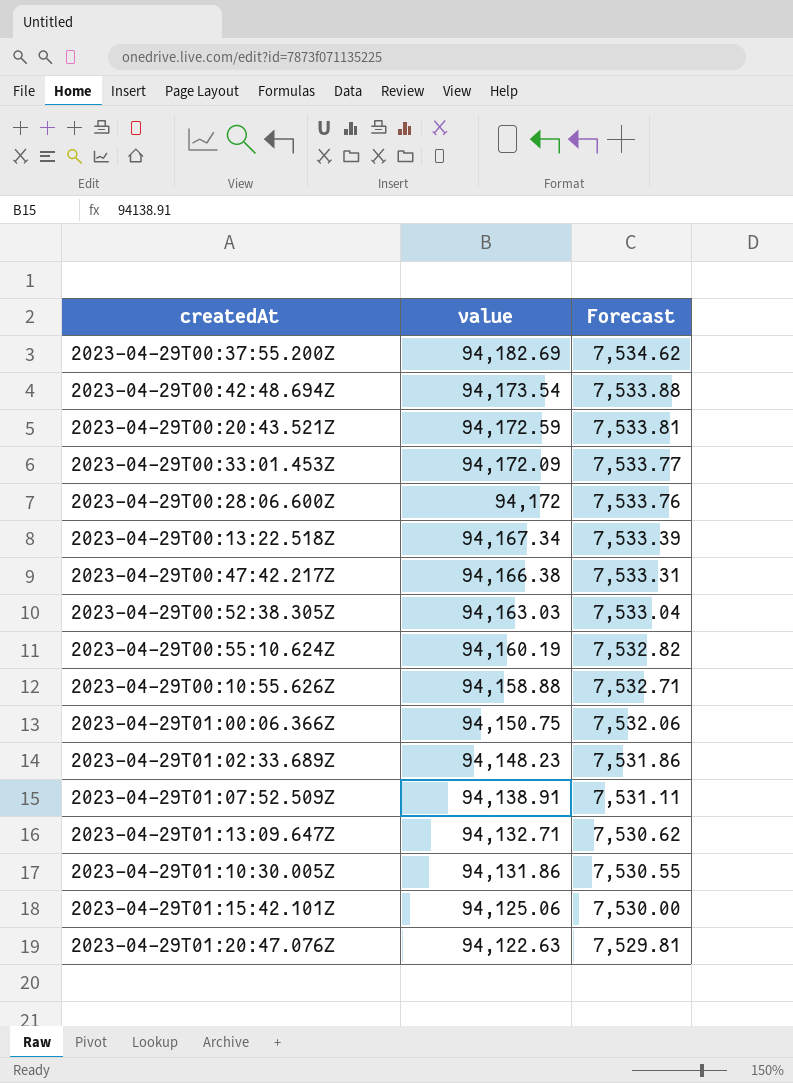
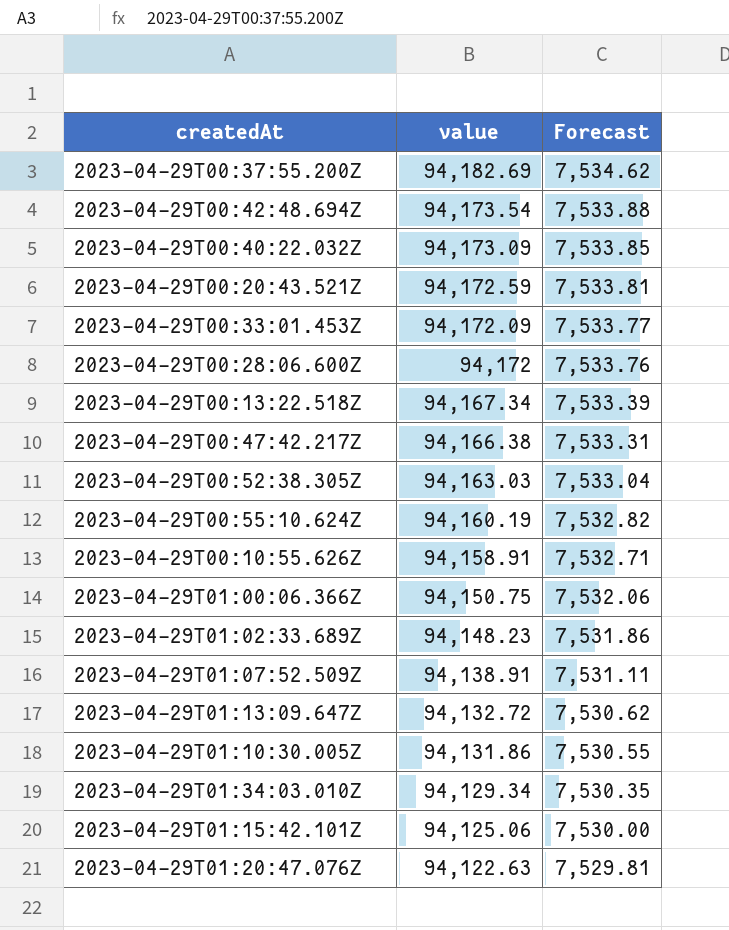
row 2023-04-29T00:40:22.032Z: none -> 94,173.09 | 7,533.85
2023-04-29T00:10:55.626Z | value: 94,158.88 -> 94,158.91
2023-04-29T01:13:09.647Z | value: 94,132.71 -> 94,132.72
row 2023-04-29T01:34:03.010Z: none -> 94,129.34 | 7,530.35

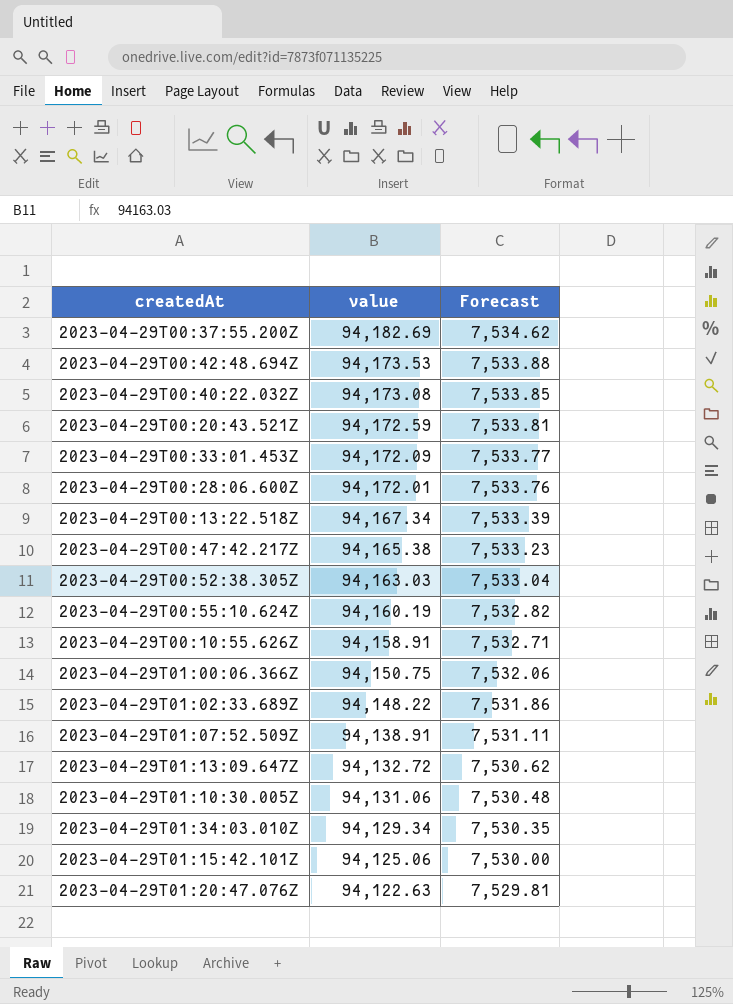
2023-04-29T00:42:48.694Z | value: 94,173.54 -> 94,173.53
2023-04-29T00:40:22.032Z | value: 94,173.09 -> 94,173.08
2023-04-29T00:28:06.600Z | value: 94,172 -> 94,172.01
2023-04-29T00:47:42.217Z | value: 94,166.38 -> 94,165.38
2023-04-29T00:47:42.217Z | Forecast: 7,533.31 -> 7,533.23
2023-04-29T01:02:33.689Z | value: 94,148.23 -> 94,148.22
2023-04-29T01:10:30.005Z | value: 94,131.86 -> 94,131.06
2023-04-29T01:10:30.005Z | Forecast: 7,530.55 -> 7,530.48

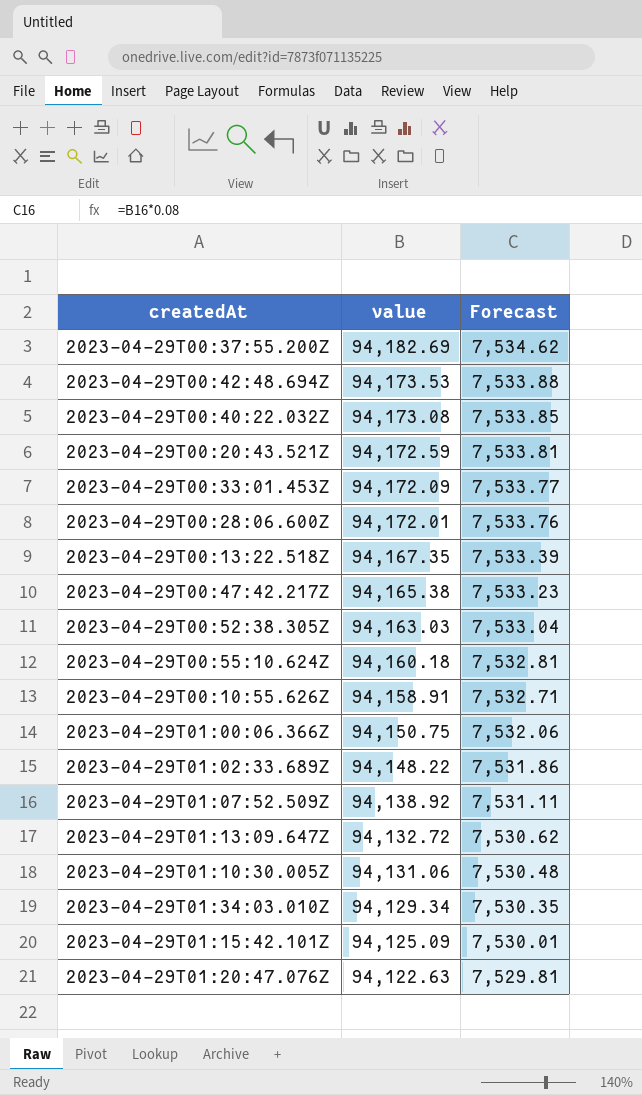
2023-04-29T00:13:22.518Z | value: 94,167.34 -> 94,167.35
2023-04-29T00:55:10.624Z | value: 94,160.19 -> 94,160.18
2023-04-29T00:55:10.624Z | Forecast: 7,532.82 -> 7,532.81
2023-04-29T01:07:52.509Z | value: 94,138.91 -> 94,138.92
2023-04-29T01:15:42.101Z | value: 94,125.06 -> 94,125.09
2023-04-29T01:15:42.101Z | Forecast: 7,530.00 -> 7,530.01

